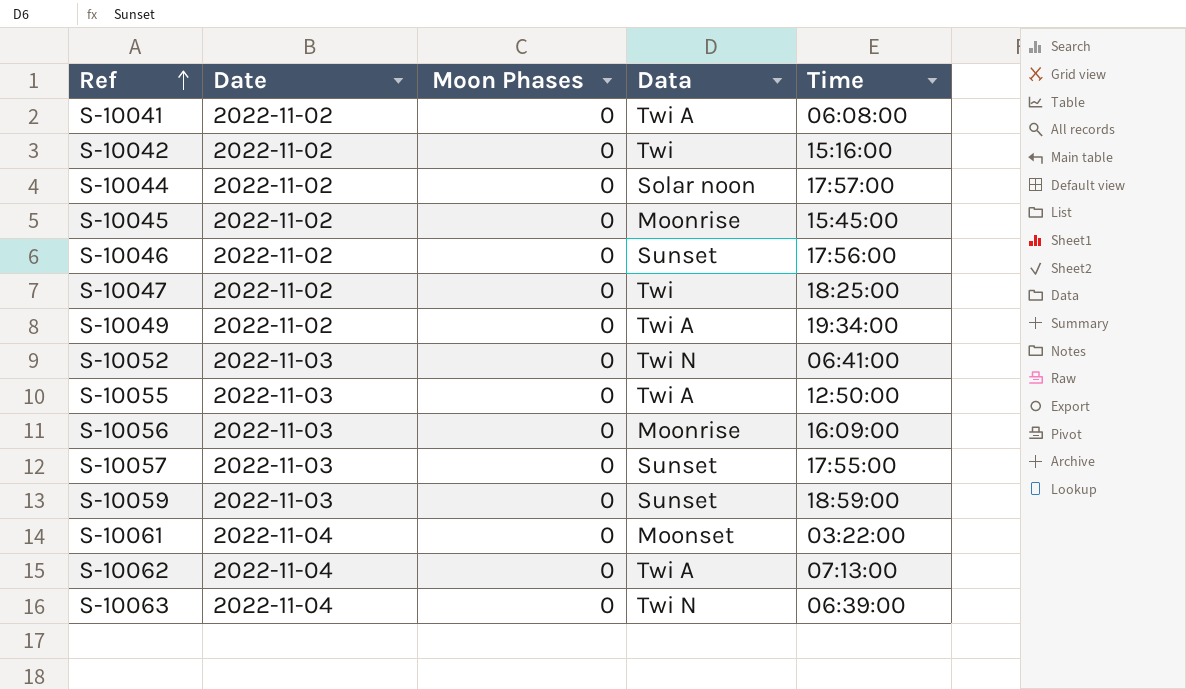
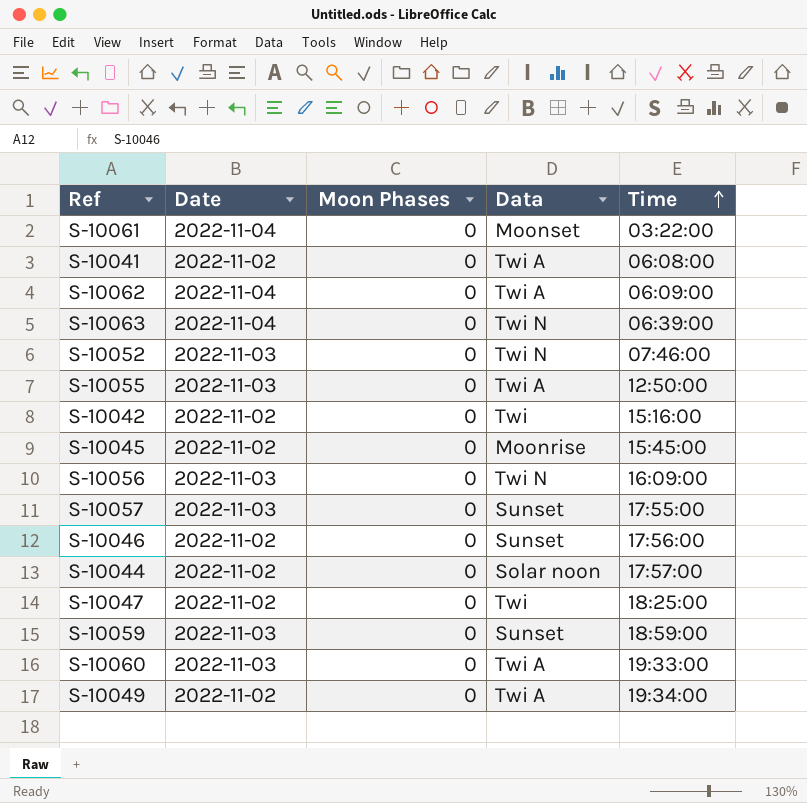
row order: Ref ascending -> Time ascending
S-10062 | Time: 07:13:00 -> 06:09:00
S-10052 | Time: 06:41:00 -> 07:46:00
S-10056 | Data: Moonrise -> Twi N
row S-10060: none -> 2022-11-03 | 0 | Twi A | 19:33:00

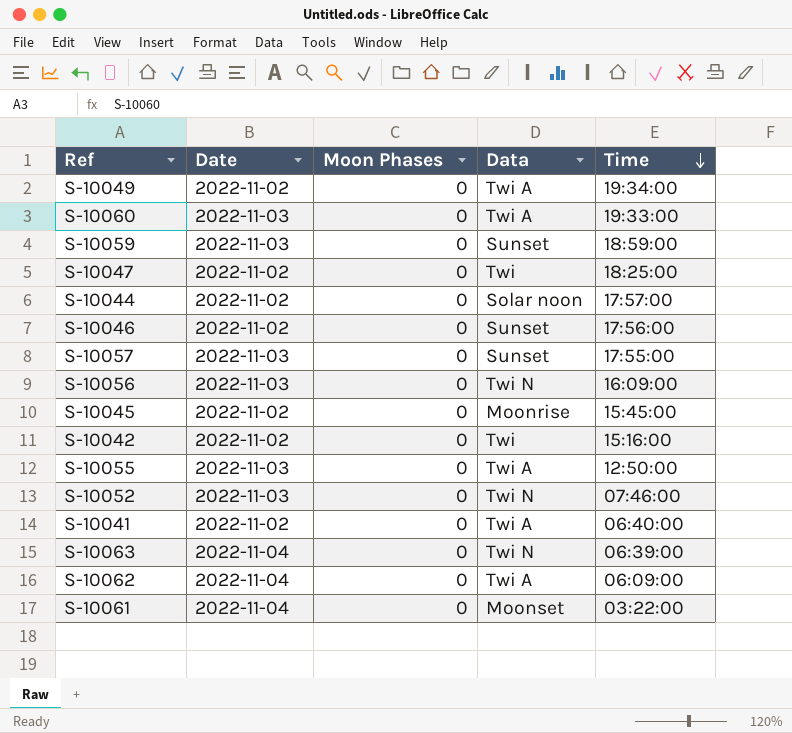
row order: Time ascending -> Time descending
S-10041 | Time: 06:08:00 -> 06:40:00

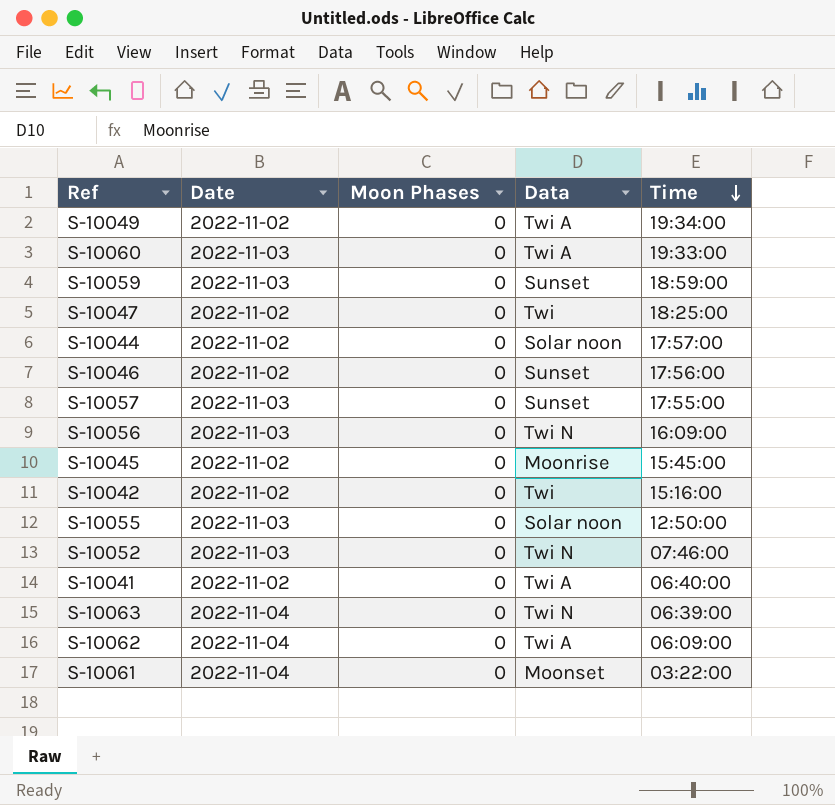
S-10055 | Data: Twi A -> Solar noon

